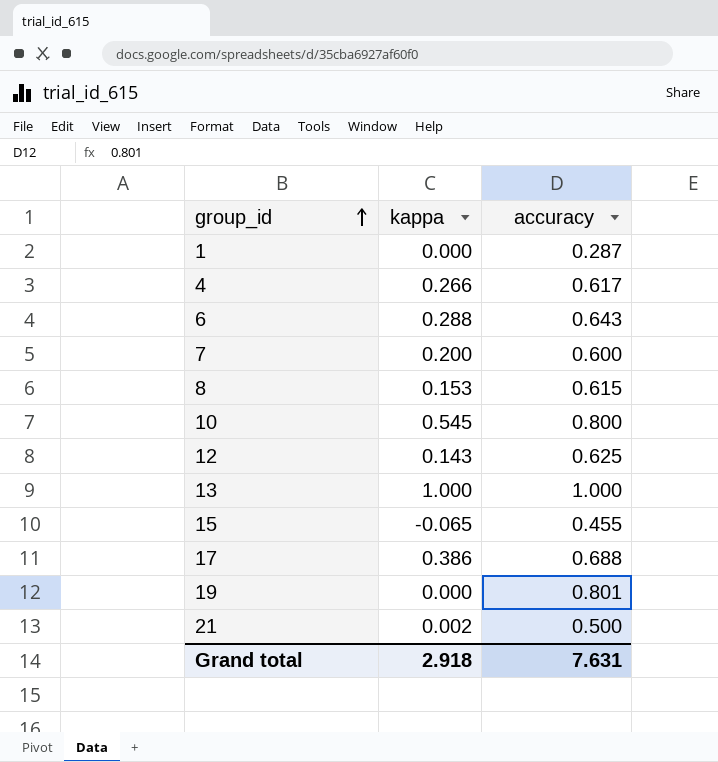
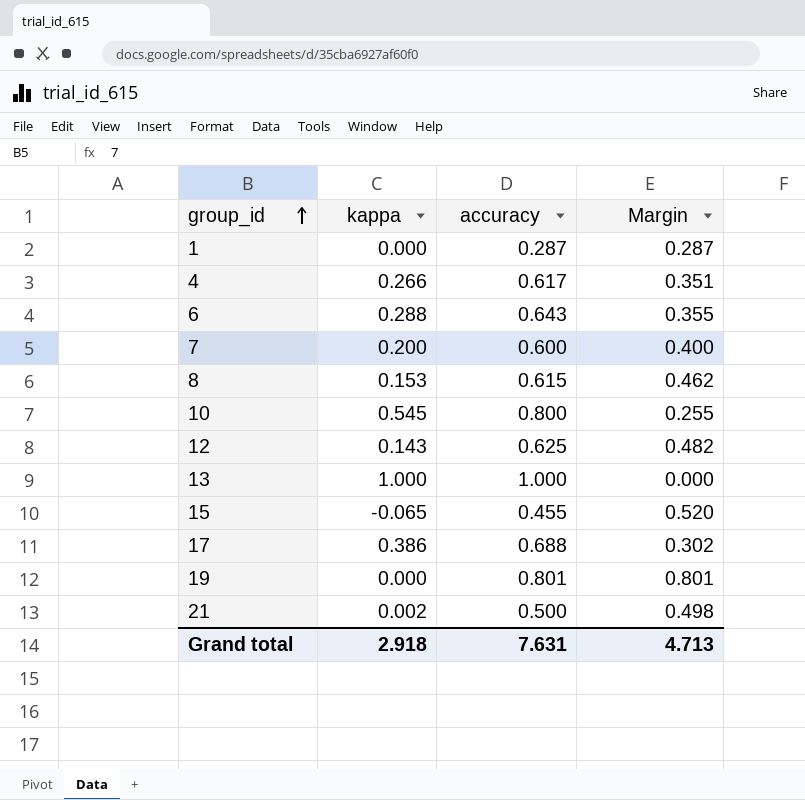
column Margin | formula: none -> [accuracy] - [kappa]

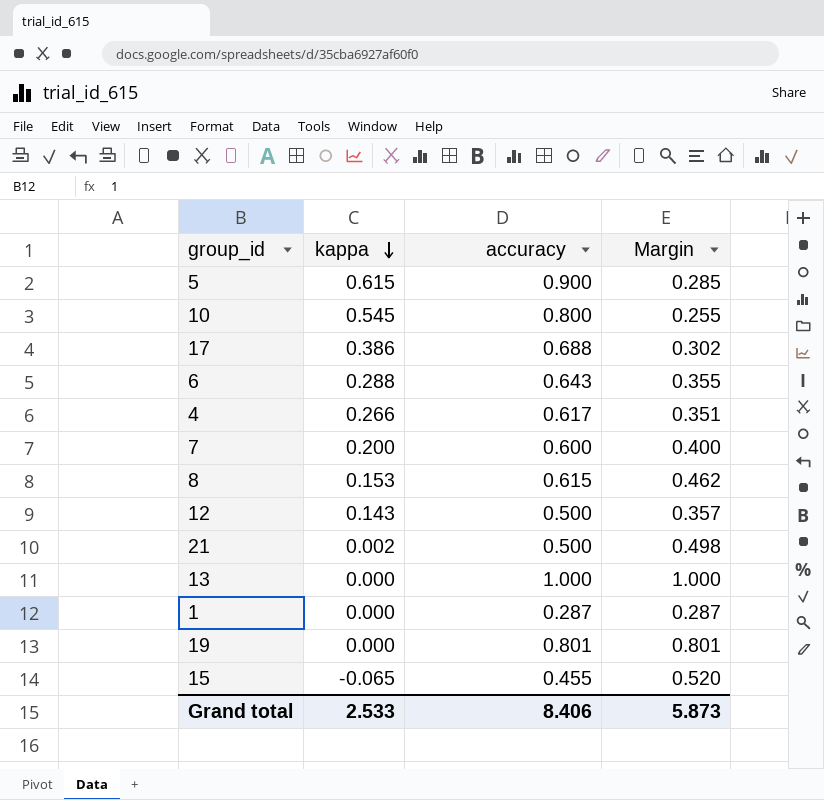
row order: group_id ascending -> kappa descending
row 5: none -> 0.615 | 0.900 | 0.285
12 | accuracy: 0.625 -> 0.500
12 | Margin: 0.482 -> 0.357
13 | kappa: 1.000 -> 0.000
13 | Margin: 0.000 -> 1.000
Grand total | kappa: 2.918 -> 2.533
Grand total | accuracy: 7.631 -> 8.406
Grand total | Margin: 4.713 -> 5.873

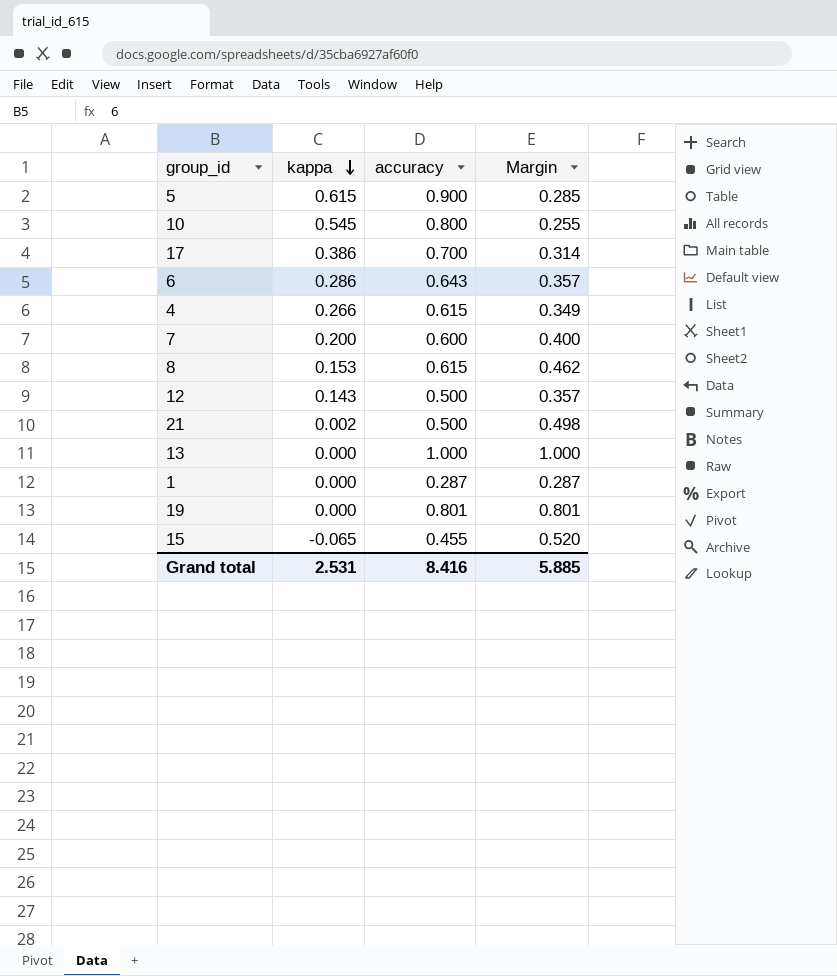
17 | accuracy: 0.688 -> 0.700
17 | Margin: 0.302 -> 0.314
6 | kappa: 0.288 -> 0.286
6 | Margin: 0.355 -> 0.357
4 | accuracy: 0.617 -> 0.615
4 | Margin: 0.351 -> 0.349
Grand total | kappa: 2.533 -> 2.531
Grand total | accuracy: 8.406 -> 8.416
Grand total | Margin: 5.873 -> 5.885

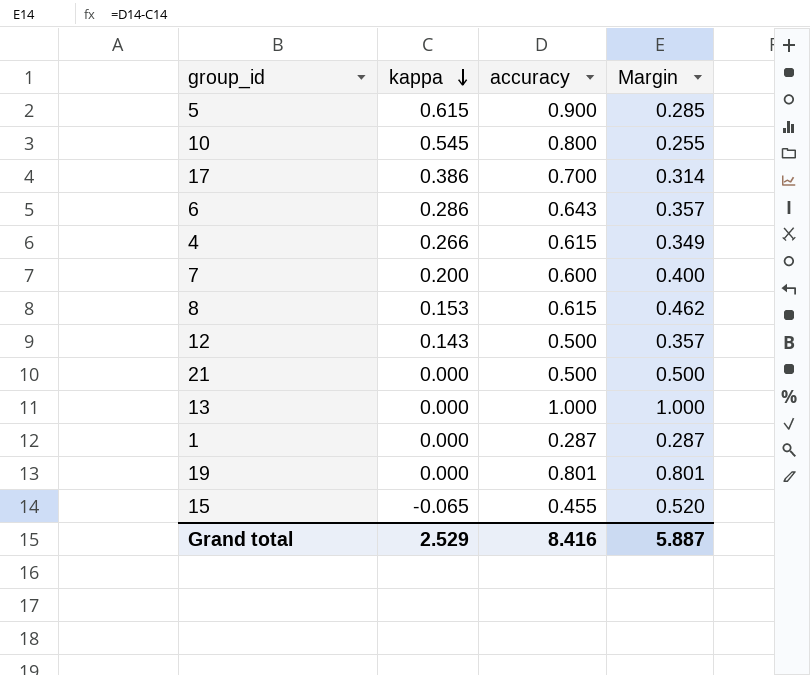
21 | kappa: 0.002 -> 0.000
21 | Margin: 0.498 -> 0.500
Grand total | kappa: 2.531 -> 2.529
Grand total | Margin: 5.885 -> 5.887

